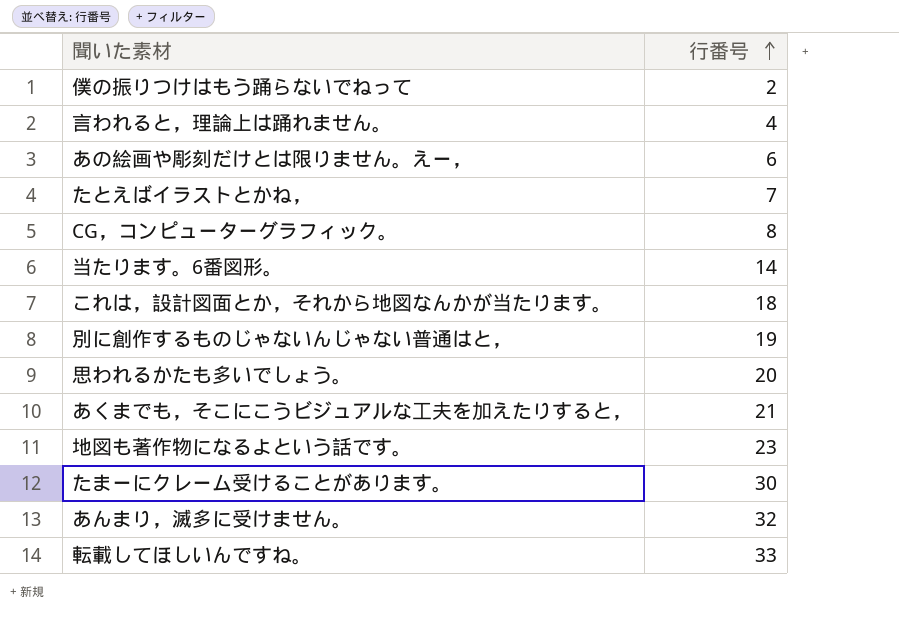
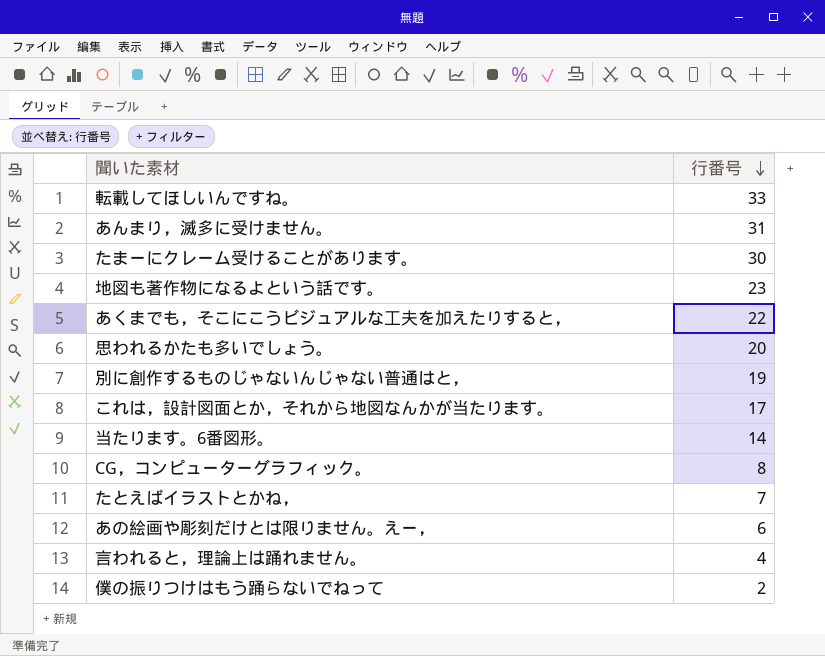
row order: 行番号 ascending -> 行番号 descending
あんまり，滅多に受けません。 | 行番号: 32 -> 31
あくまでも，そこにこうビジュアルな工夫を加えたりすると， | 行番号: 21 -> 22
これは，設計図面とか，それから地図なんかが当たります。 | 行番号: 18 -> 17

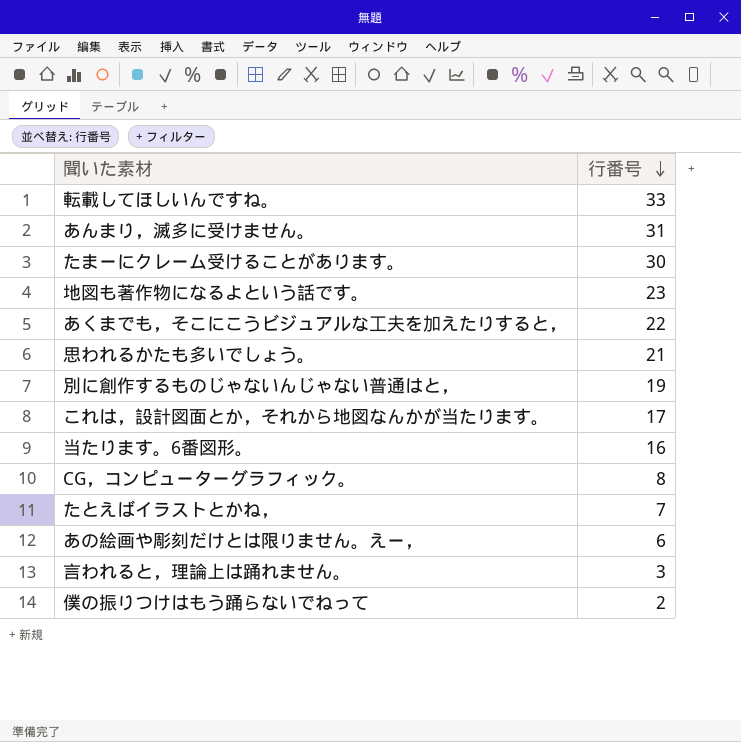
思われるかたも多いでしょう。 | 行番号: 20 -> 21
当たります。6番図形。 | 行番号: 14 -> 16
言われると，理論上は踊れません。 | 行番号: 4 -> 3

